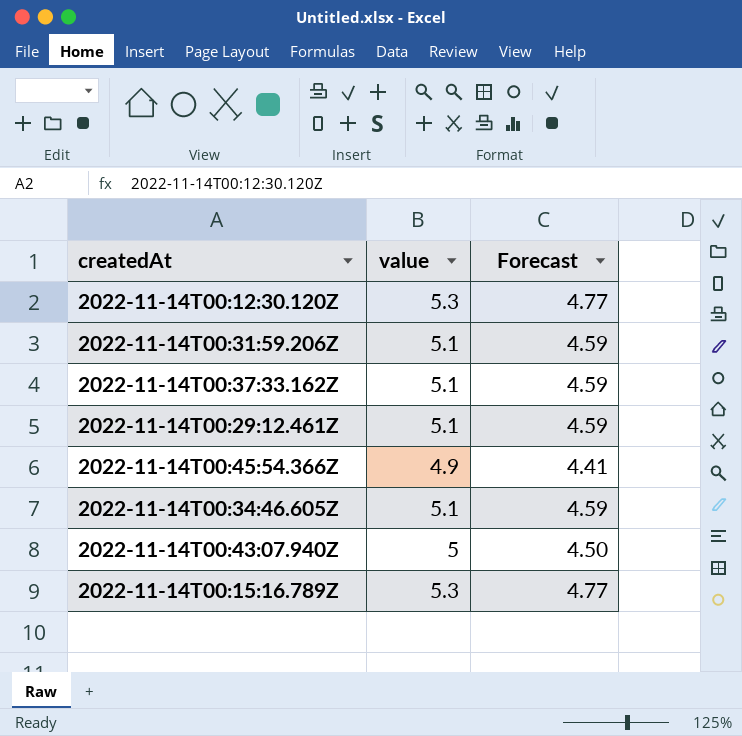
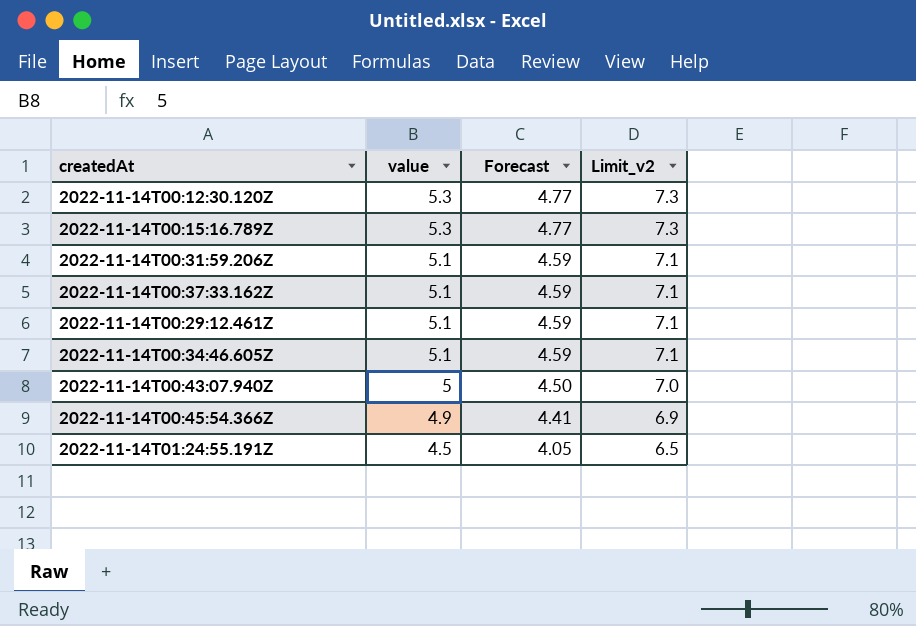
row order: none -> value descending
column Limit_v2 | formula: none -> [value] + 2
row 2022-11-14T01:24:55.191Z: none -> 4.5 | 4.05 | 6.5

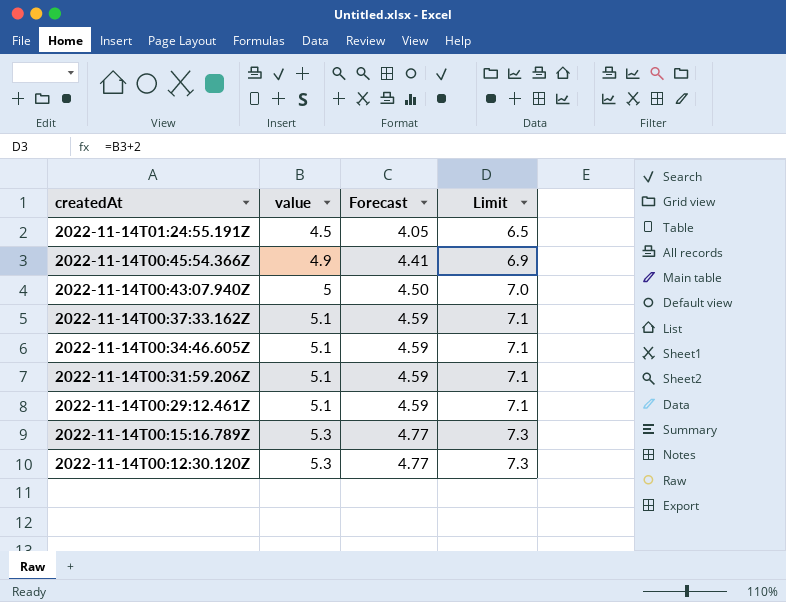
row order: value descending -> createdAt descending
column name: Limit_v2 -> Limit

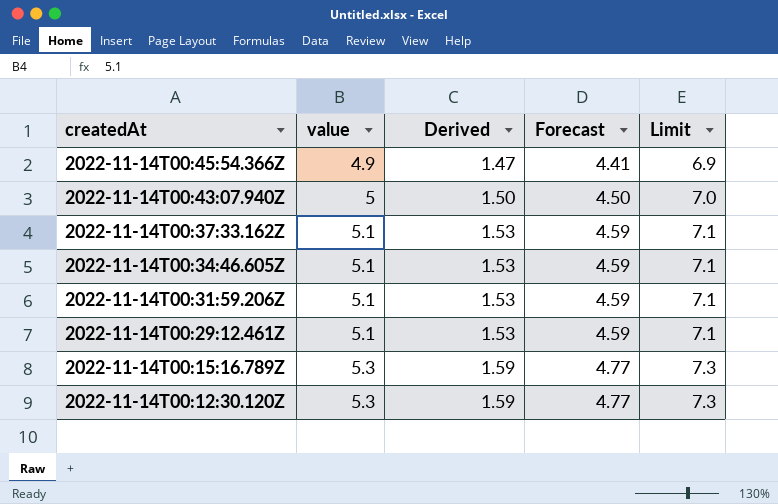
column Derived | formula: none -> [value] * 0.3
row 2022-11-14T01:24:55.191Z: 4.5 | 4.05 | 6.5 -> none

